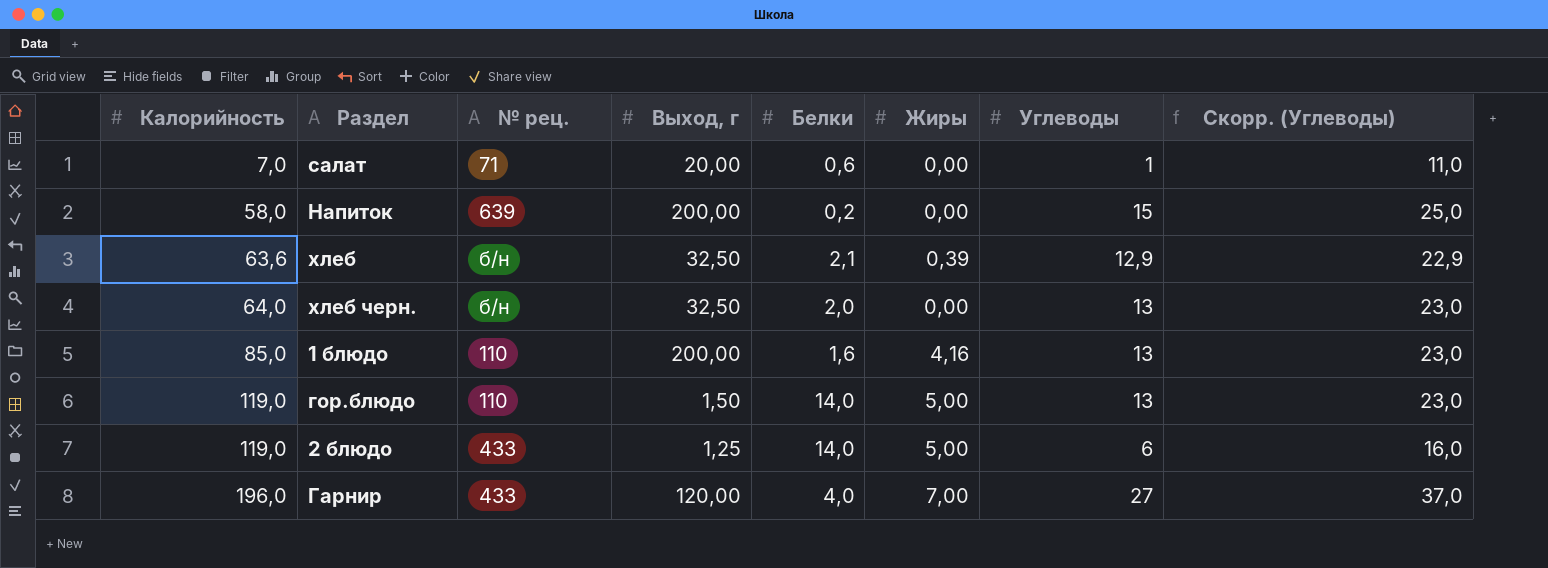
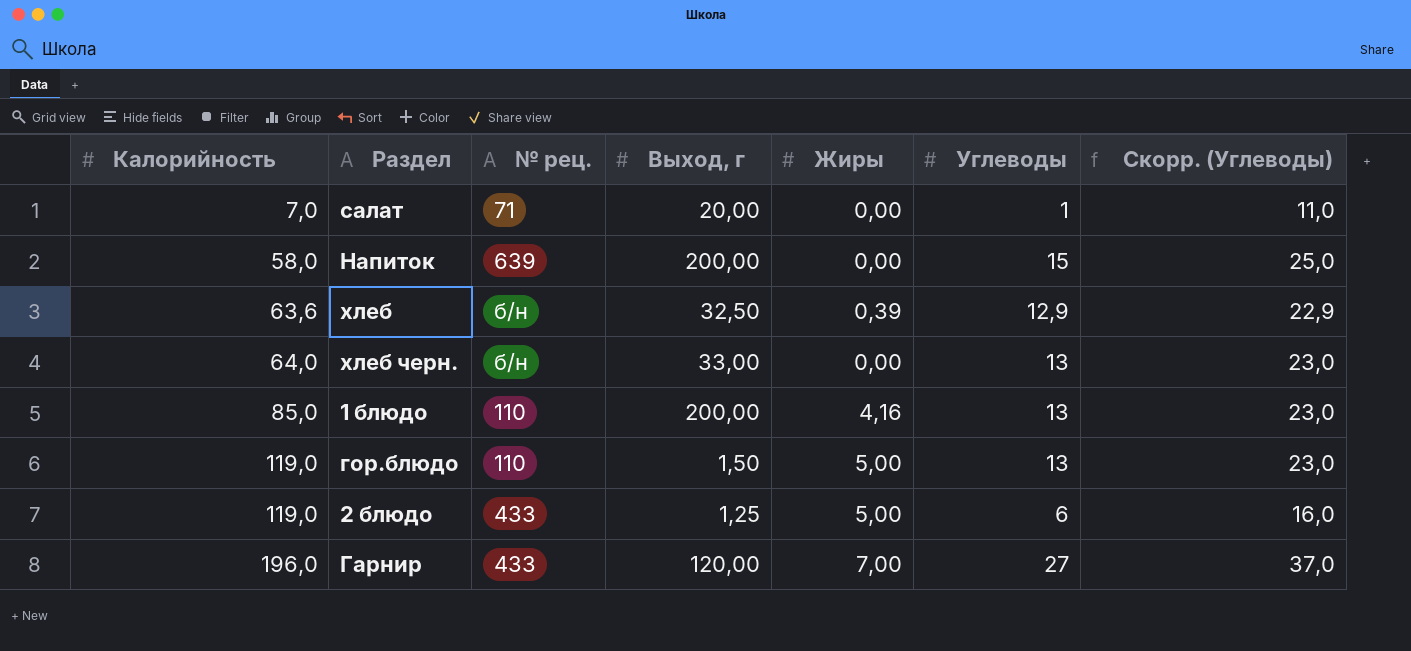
column Белки | position: 5 -> none
хлеб черн. | Выход, г: 32,50 -> 33,00

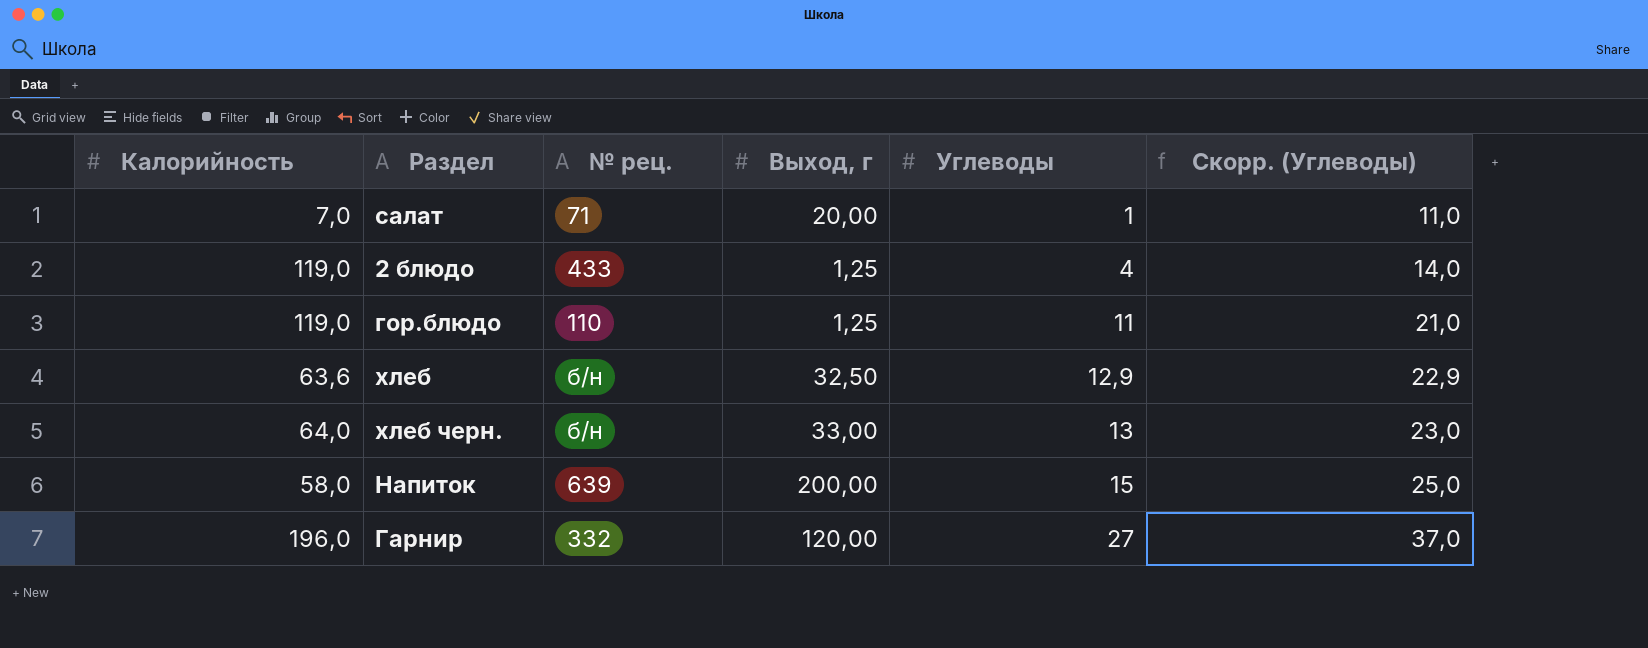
row order: Калорийность ascending -> Углеводы ascending
column Жиры | position: 5 -> none
row 1 блюдо: 85,0 | 110 | 200,00 | 4,16 | 13 | 23,0 -> none
2 блюдо | Углеводы: 6 -> 4
2 блюдо | Скорр. (Углеводы): 16,0 -> 14,0
гор.блюдо | Выход, г: 1,50 -> 1,25
гор.блюдо | Углеводы: 13 -> 11
гор.блюдо | Скорр. (Углеводы): 23,0 -> 21,0
Гарнир | № рец.: 433 -> 332

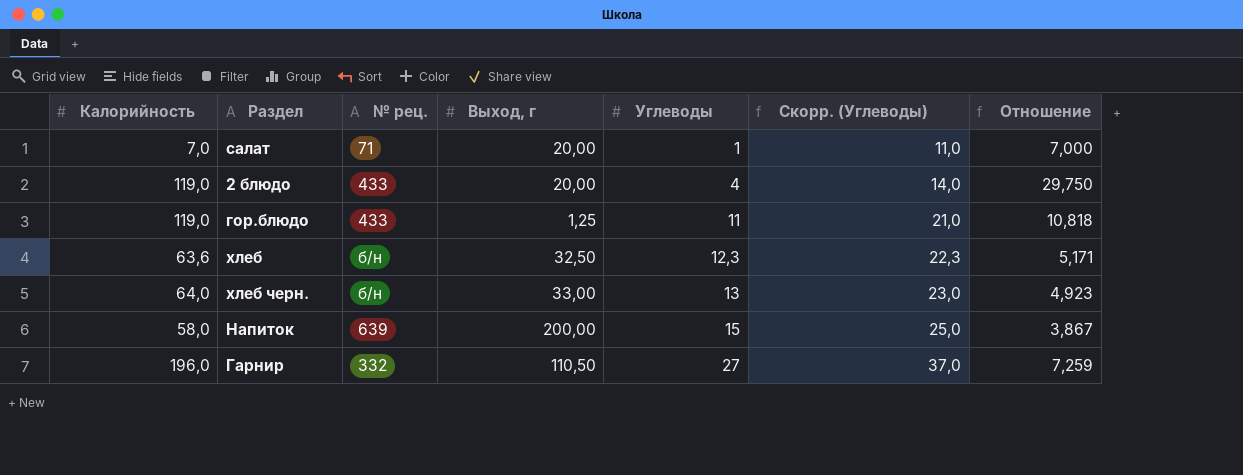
column Отношение | formula: none -> [Калорийность] / [Углеводы]
2 блюдо | Выход, г: 1,25 -> 20,00
гор.блюдо | № рец.: 110 -> 433
хлеб | Углеводы: 12,9 -> 12,3
хлеб | Скорр. (Углеводы): 22,9 -> 22,3
Гарнир | Выход, г: 120,00 -> 110,50

